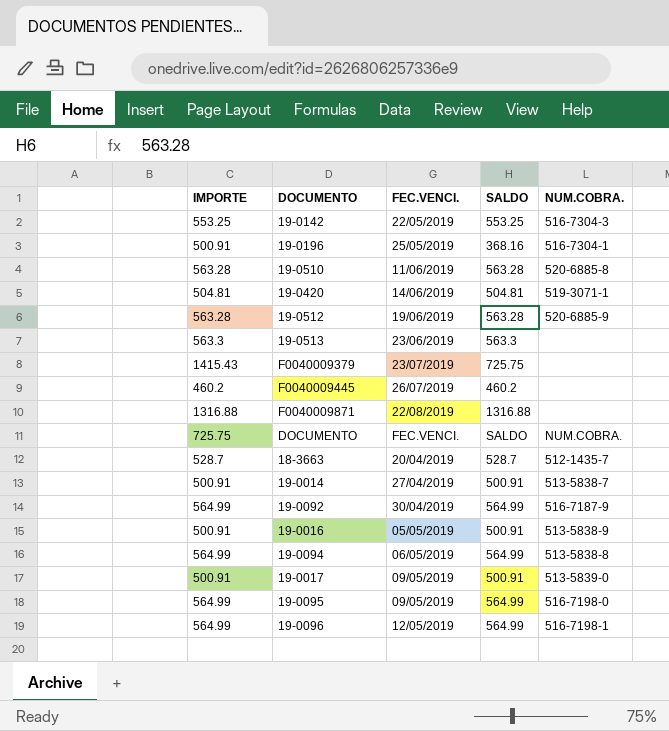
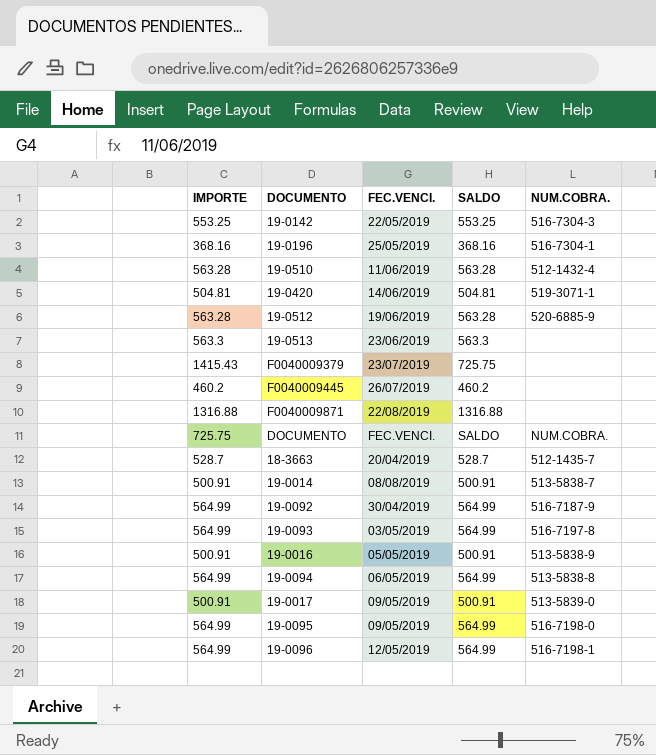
19-0196 | IMPORTE: 500.91 -> 368.16
19-0510 | NUM.COBRA.: 520-6885-8 -> 512-1432-4
19-0014 | FEC.VENCI.: 27/04/2019 -> 08/08/2019
row 19-0093: none -> 564.99 | 03/05/2019 | 564.99 | 516-7197-8

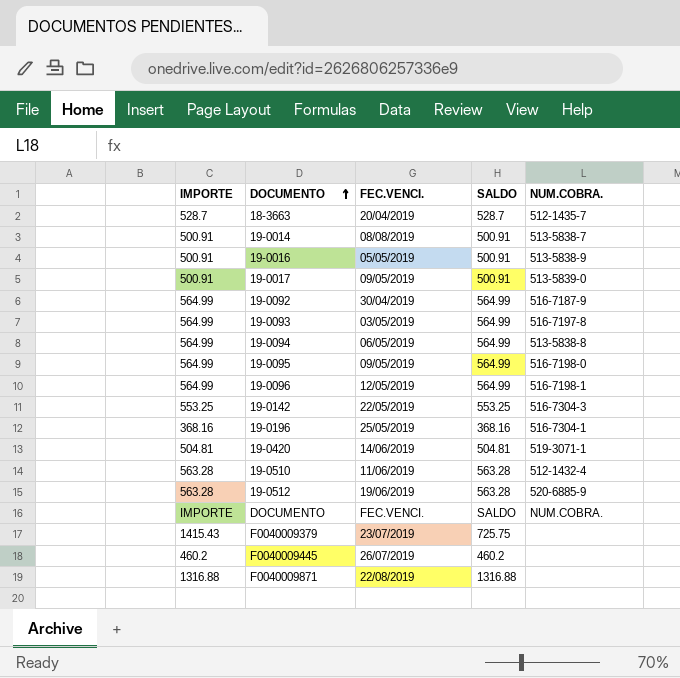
row order: none -> DOCUMENTO ascending
row 19-0513: 563.3 | 23/06/2019 | 563.3 | none -> none
DOCUMENTO | IMPORTE: 725.75 -> IMPORTE

